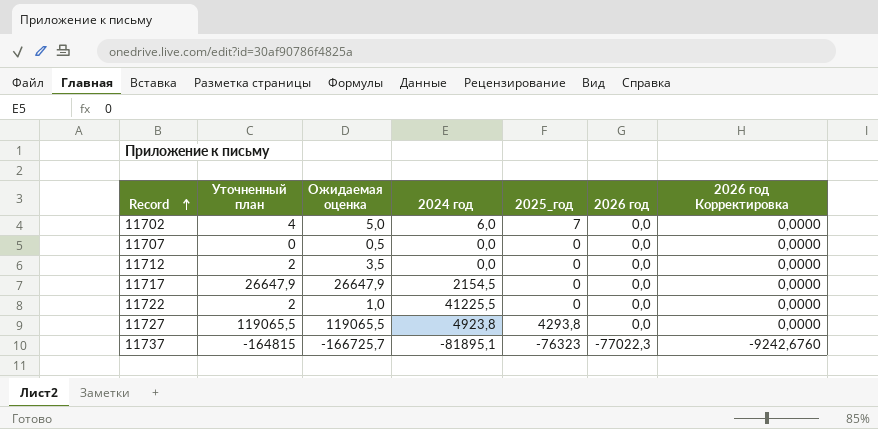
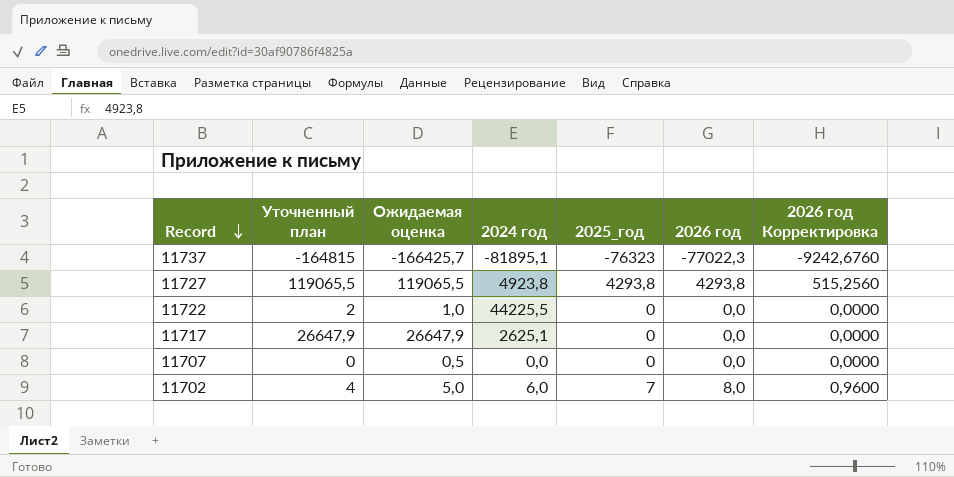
row order: Record ascending -> Record descending
row 11712: 2 | 3,5 | 0,0 | 0 | 0,0 | 0,0000 -> none
11737 | Ожидаемая оценка: -166725,7 -> -166425,7
11727 | 2026 год: 0,0 -> 4293,8
11727 | 2026 год Корректировка: 0,0000 -> 515,2560
11722 | 2024 год: 41225,5 -> 44225,5
11717 | 2024 год: 2154,5 -> 2625,1
11702 | 2026 год: 0,0 -> 8,0
11702 | 2026 год Корректировка: 0,0000 -> 0,9600

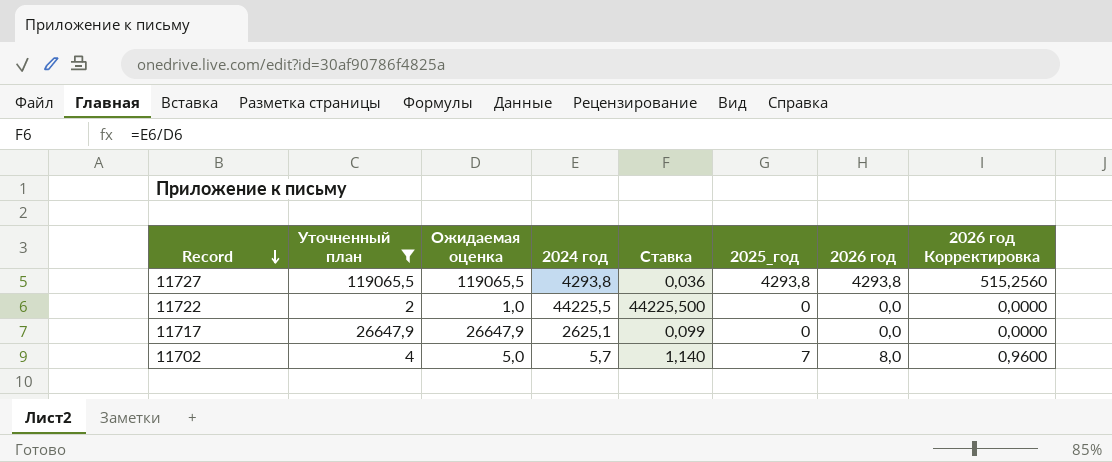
filter: none -> Уточненный план >= 2
column Ставка | formula: none -> [2024 год] / [Ожидаемая оценка]
11727 | 2024 год: 4923,8 -> 4293,8
11702 | 2024 год: 6,0 -> 5,7

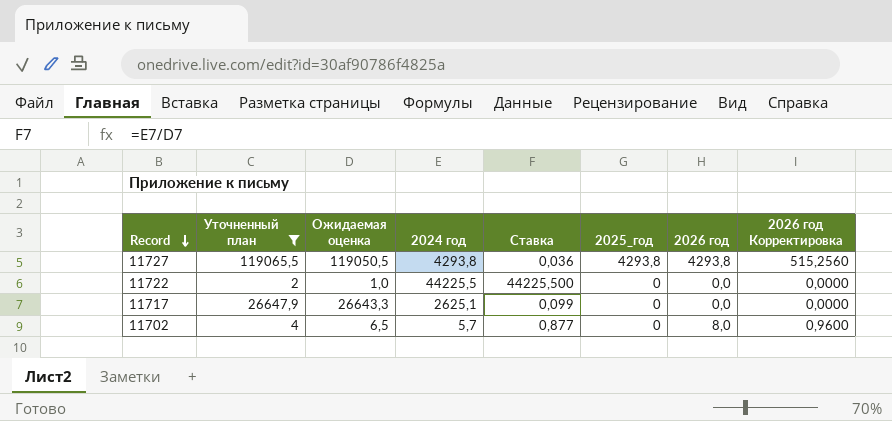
11727 | Ожидаемая оценка: 119065,5 -> 119050,5
11717 | Ожидаемая оценка: 26647,9 -> 26643,3
11702 | Ожидаемая оценка: 5,0 -> 6,5
11702 | Ставка: 1,140 -> 0,877
11702 | 2025_год: 7 -> 0

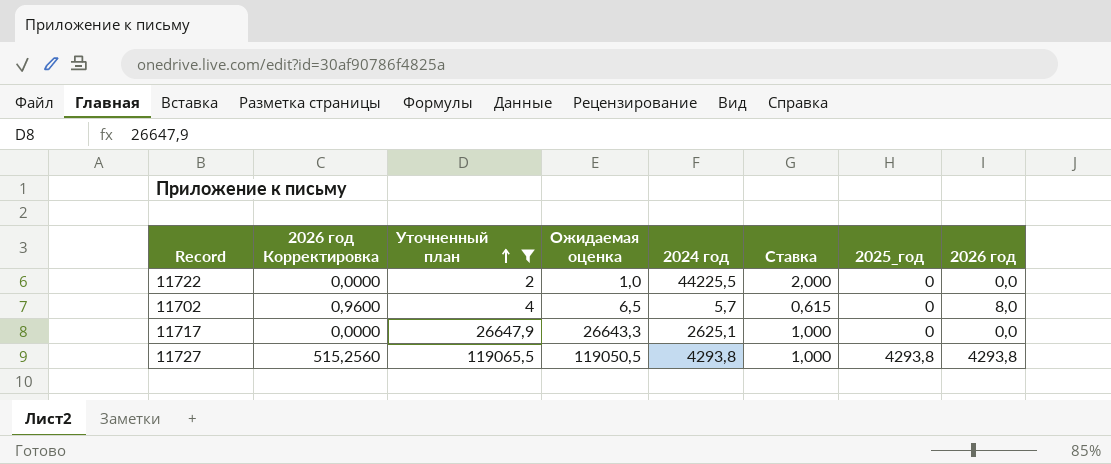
row order: Record descending -> Уточненный план ascending
column 2026 год Корректировка | position: 8 -> 2
column Ставка | formula: [2024 год] / [Ожидаемая оценка] -> [Уточненный план] / [Ожидаемая оценка]

